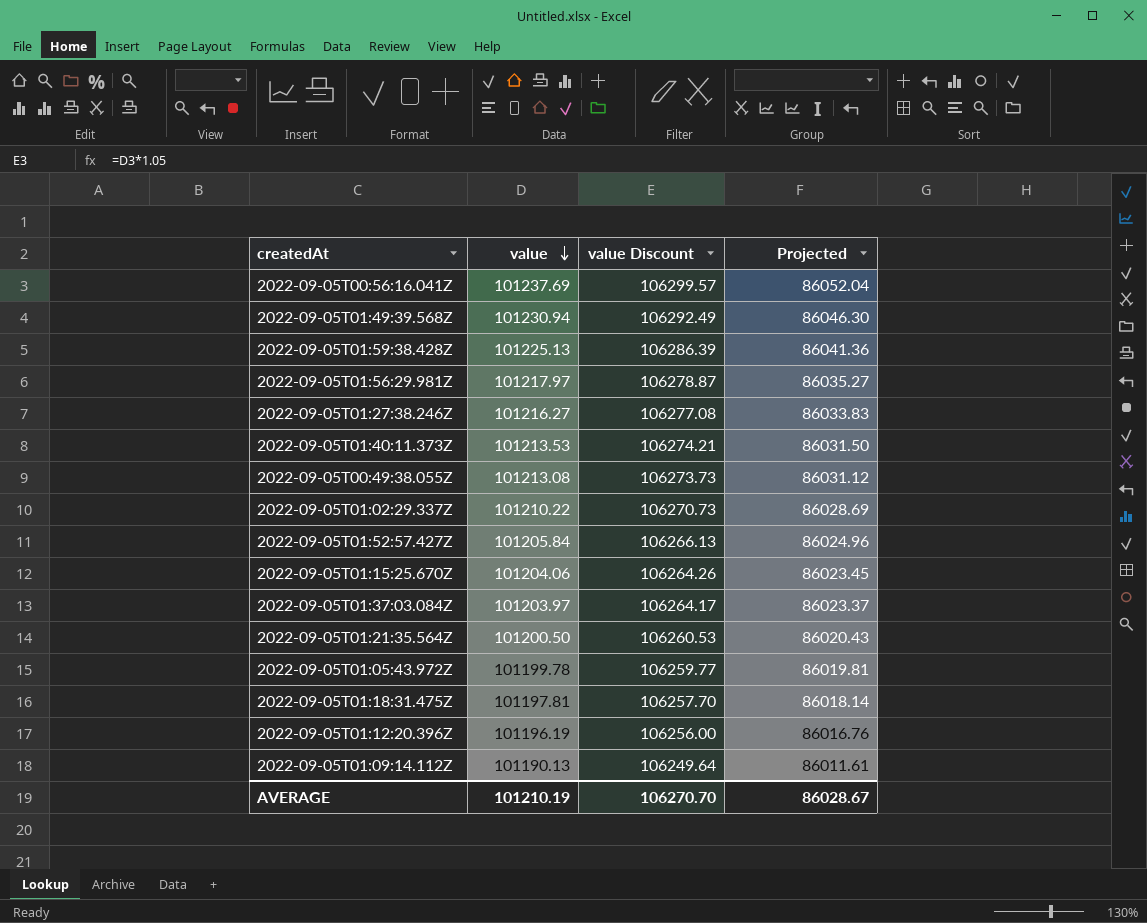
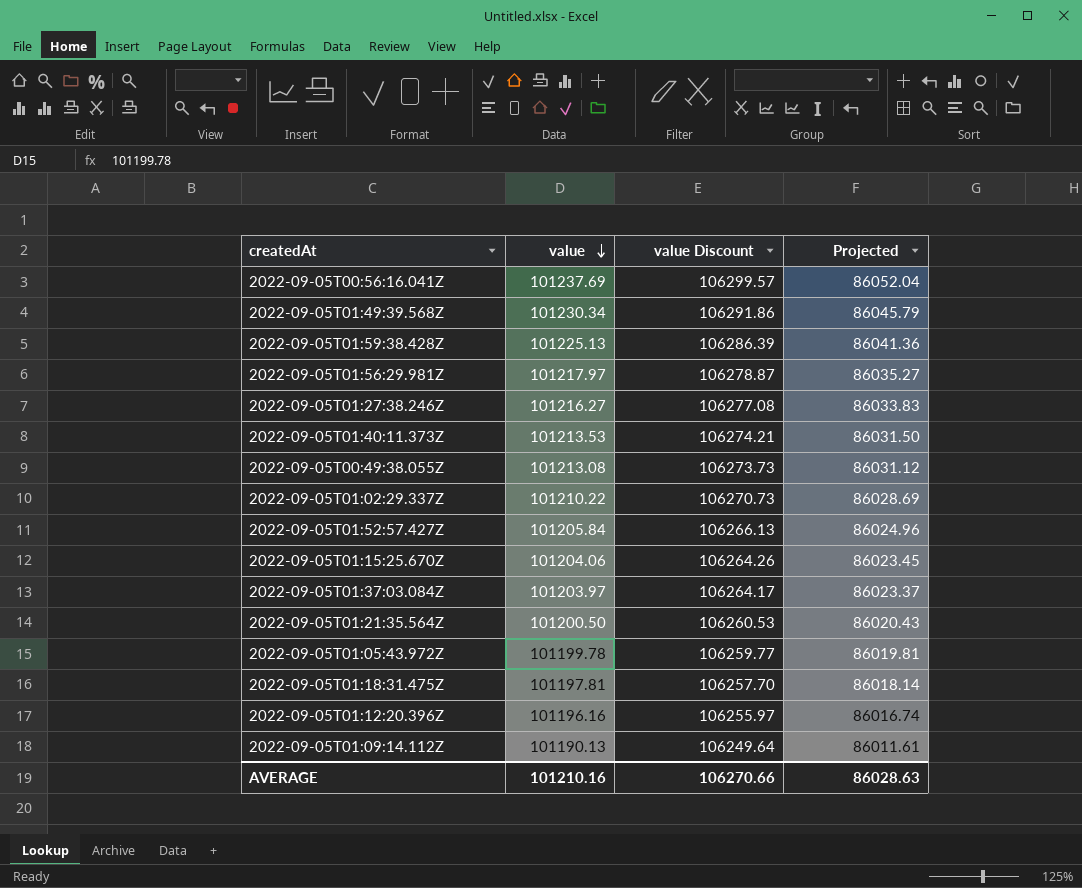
2022-09-05T01:49:39.568Z | value: 101230.94 -> 101230.34
2022-09-05T01:49:39.568Z | value Discount: 106292.49 -> 106291.86
2022-09-05T01:49:39.568Z | Projected: 86046.30 -> 86045.79
2022-09-05T01:12:20.396Z | value: 101196.19 -> 101196.16
2022-09-05T01:12:20.396Z | value Discount: 106256.00 -> 106255.97
2022-09-05T01:12:20.396Z | Projected: 86016.76 -> 86016.74
AVERAGE | value: 101210.19 -> 101210.16
AVERAGE | value Discount: 106270.70 -> 106270.66
AVERAGE | Projected: 86028.67 -> 86028.63

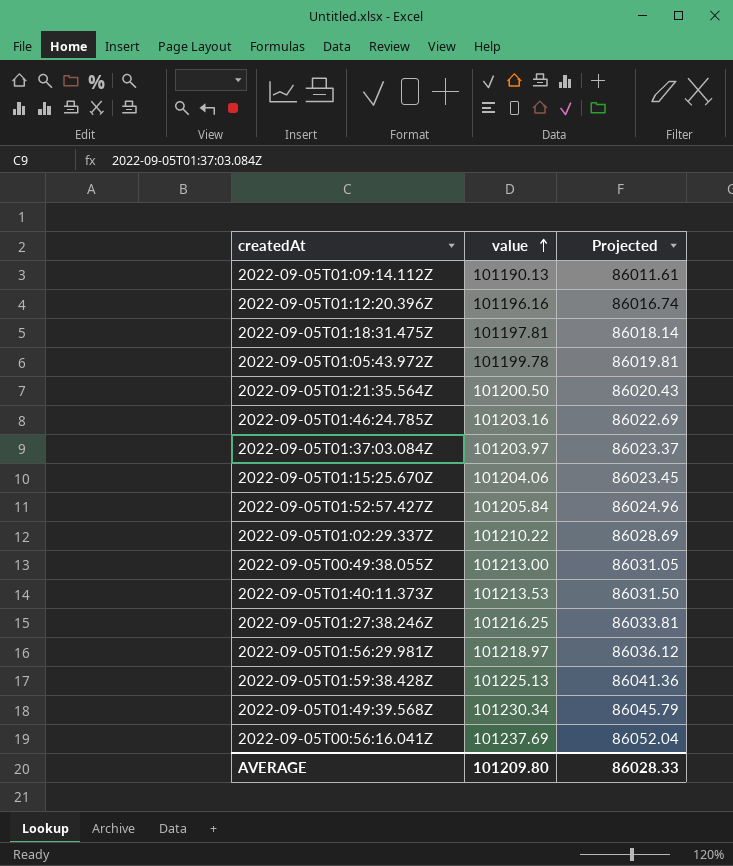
row order: value descending -> value ascending
column value Discount | formula: [value] * 1.05 -> none
row 2022-09-05T01:46:24.785Z: none -> 101203.16 | 86022.69
2022-09-05T00:49:38.055Z | value: 101213.08 -> 101213.00
2022-09-05T00:49:38.055Z | Projected: 86031.12 -> 86031.05
2022-09-05T01:27:38.246Z | value: 101216.27 -> 101216.25
2022-09-05T01:27:38.246Z | Projected: 86033.83 -> 86033.81
2022-09-05T01:56:29.981Z | value: 101217.97 -> 101218.97
2022-09-05T01:56:29.981Z | Projected: 86035.27 -> 86036.12
AVERAGE | value: 101210.16 -> 101209.80
AVERAGE | Projected: 86028.63 -> 86028.33

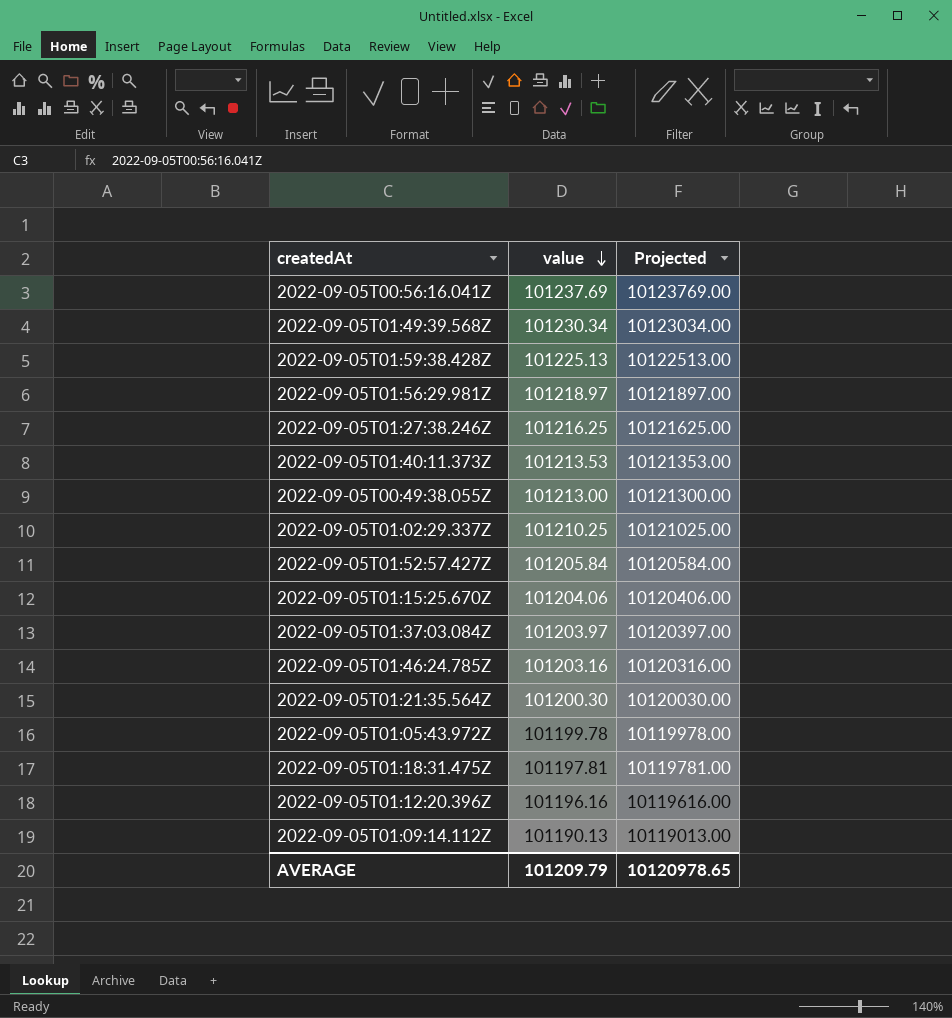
row order: value ascending -> value descending
column Projected | formula: [value] * 0.85 -> [value] * 100
2022-09-05T01:02:29.337Z | value: 101210.22 -> 101210.25
2022-09-05T01:21:35.564Z | value: 101200.50 -> 101200.30
AVERAGE | value: 101209.80 -> 101209.79
AVERAGE | Projected: 86028.33 -> 10120978.65

